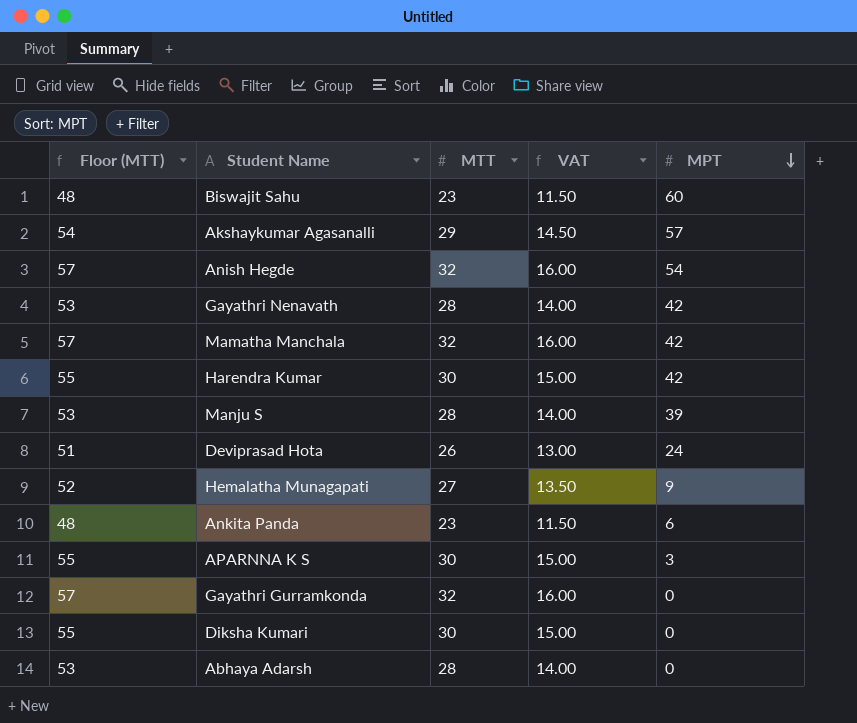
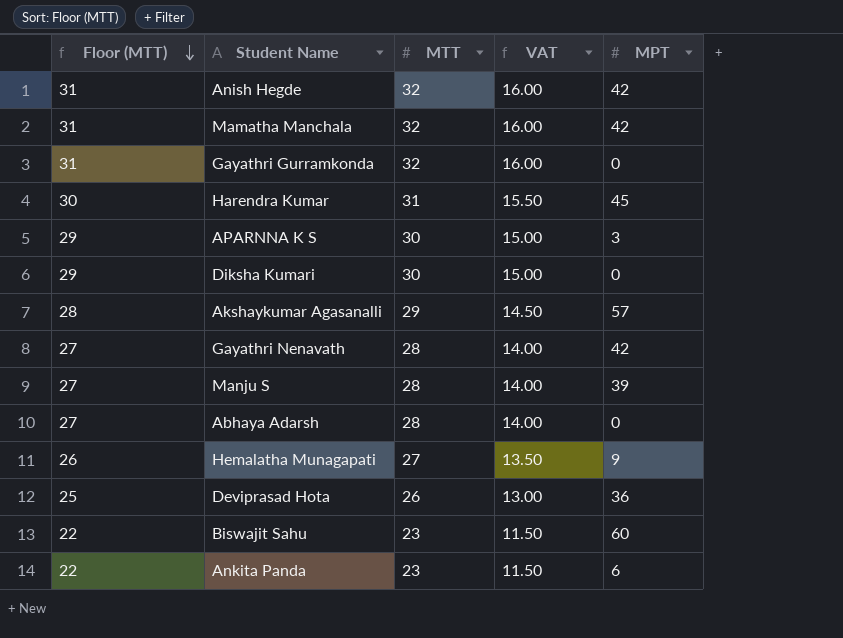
row order: MPT descending -> Floor (MTT) descending
column Floor (MTT) | formula: [MTT] + 25 -> [MTT] - 1
Anish Hegde | MPT: 54 -> 42
Harendra Kumar | MTT: 30 -> 31
Harendra Kumar | VAT: 15.00 -> 15.50
Harendra Kumar | MPT: 42 -> 45
Deviprasad Hota | MPT: 24 -> 36

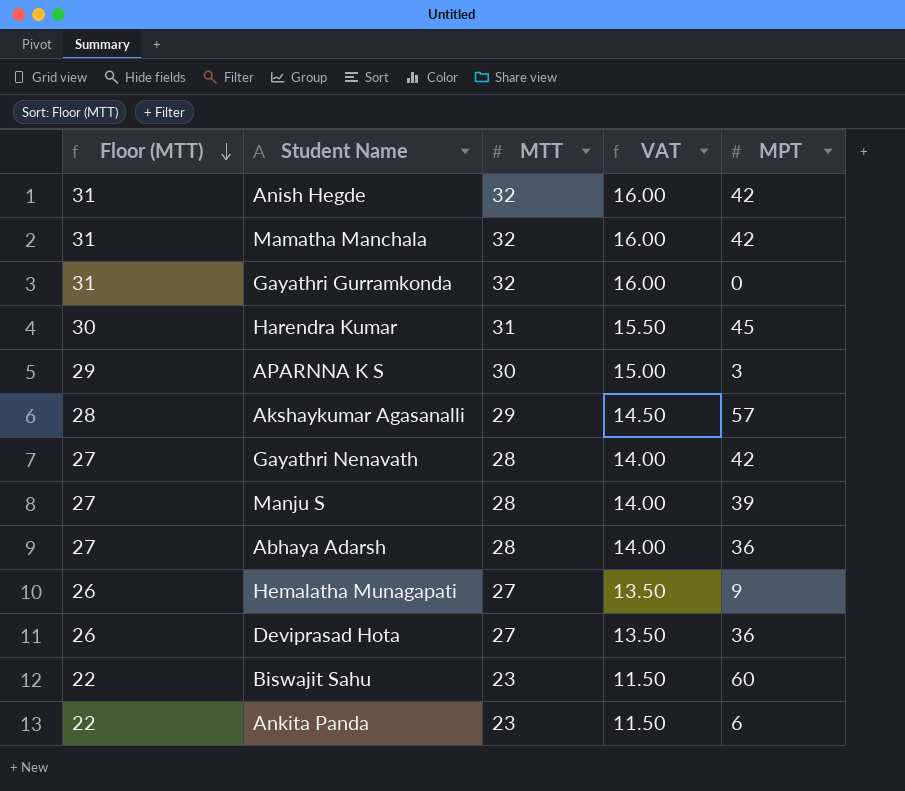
row Diksha Kumari: 29 | 30 | 15.00 | 0 -> none
Abhaya Adarsh | MPT: 0 -> 36
Deviprasad Hota | Floor (MTT): 25 -> 26
Deviprasad Hota | MTT: 26 -> 27
Deviprasad Hota | VAT: 13.00 -> 13.50

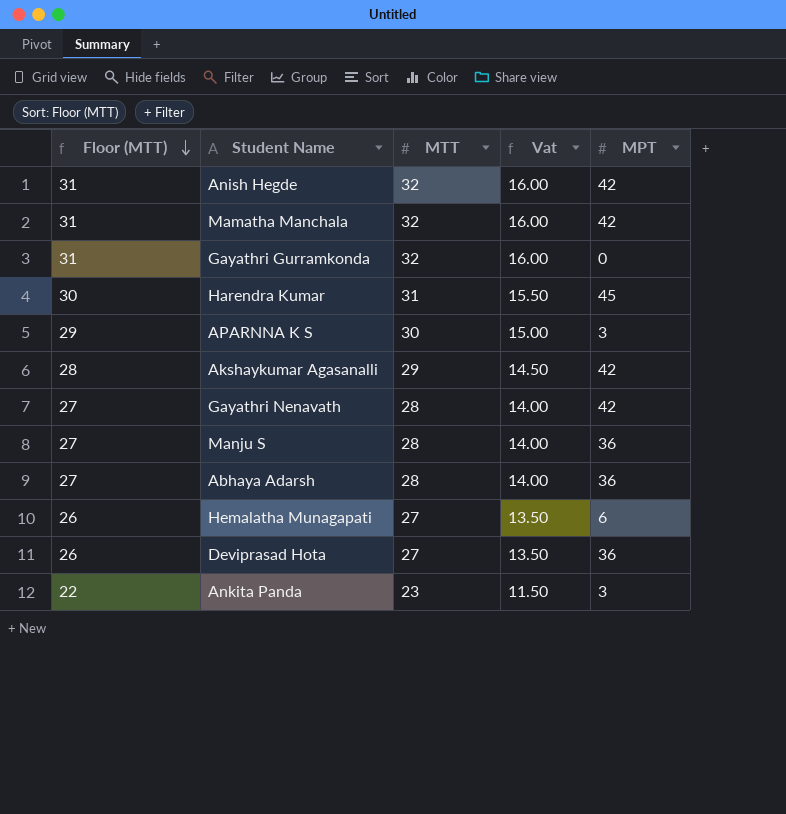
column name: VAT -> Vat
row Biswajit Sahu: 22 | 23 | 11.50 | 60 -> none
Akshaykumar Agasanalli | MPT: 57 -> 42
Manju S | MPT: 39 -> 36
Hemalatha Munagapati | MPT: 9 -> 6
Ankita Panda | MPT: 6 -> 3

